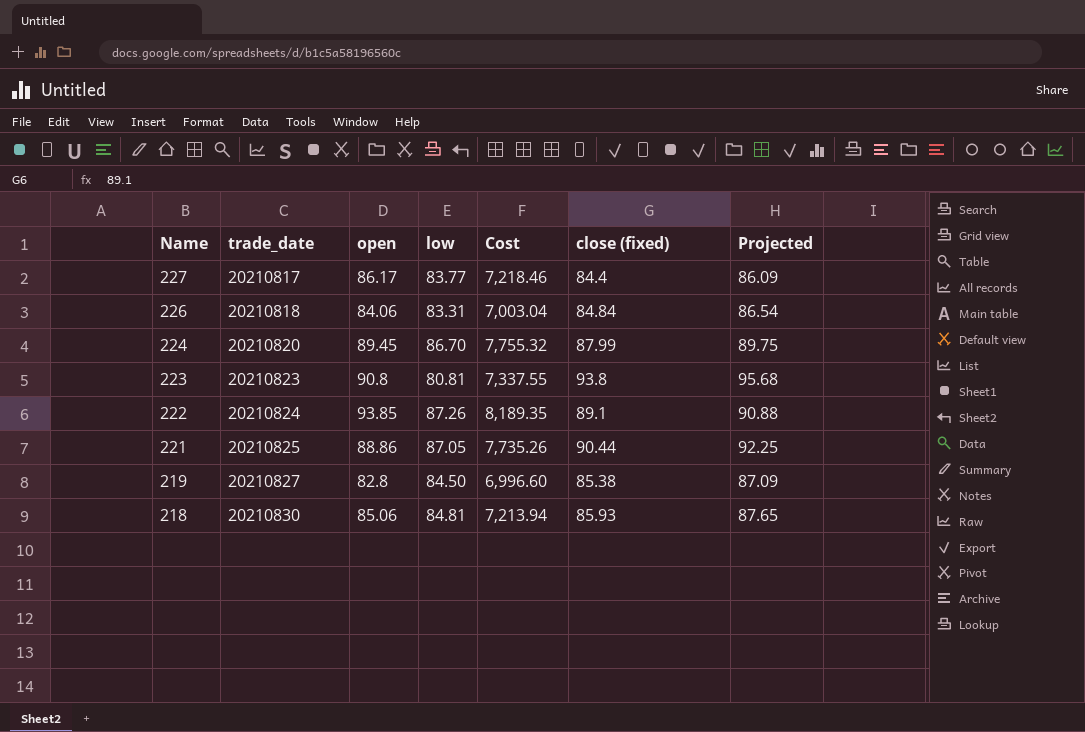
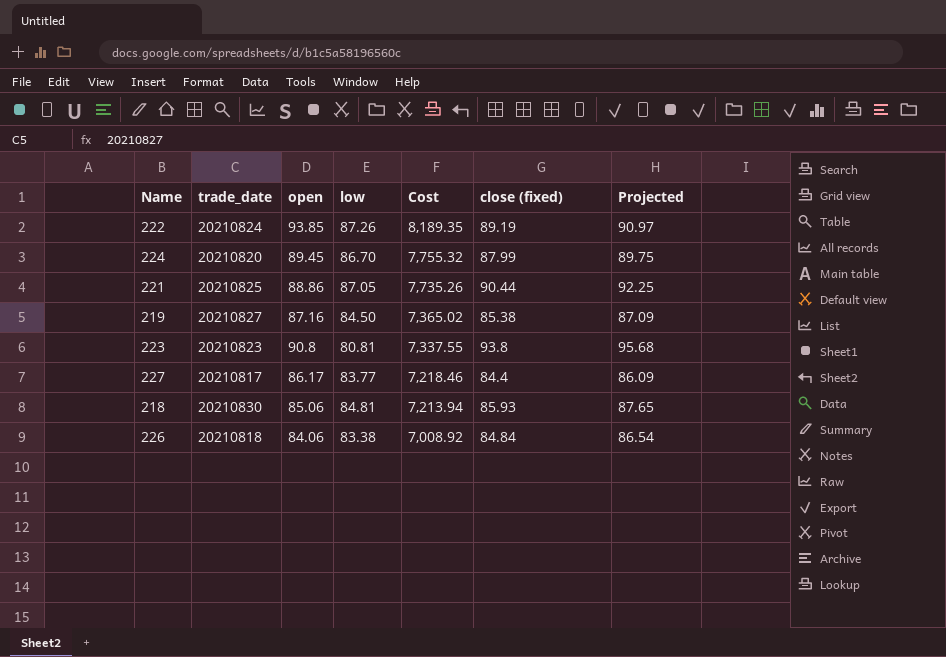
row order: Name descending -> Cost descending
222 | close (fixed): 89.1 -> 89.19
222 | Projected: 90.88 -> 90.97
219 | open: 82.8 -> 87.16
219 | Cost: 6,996.60 -> 7,365.02
226 | low: 83.31 -> 83.38
226 | Cost: 7,003.04 -> 7,008.92

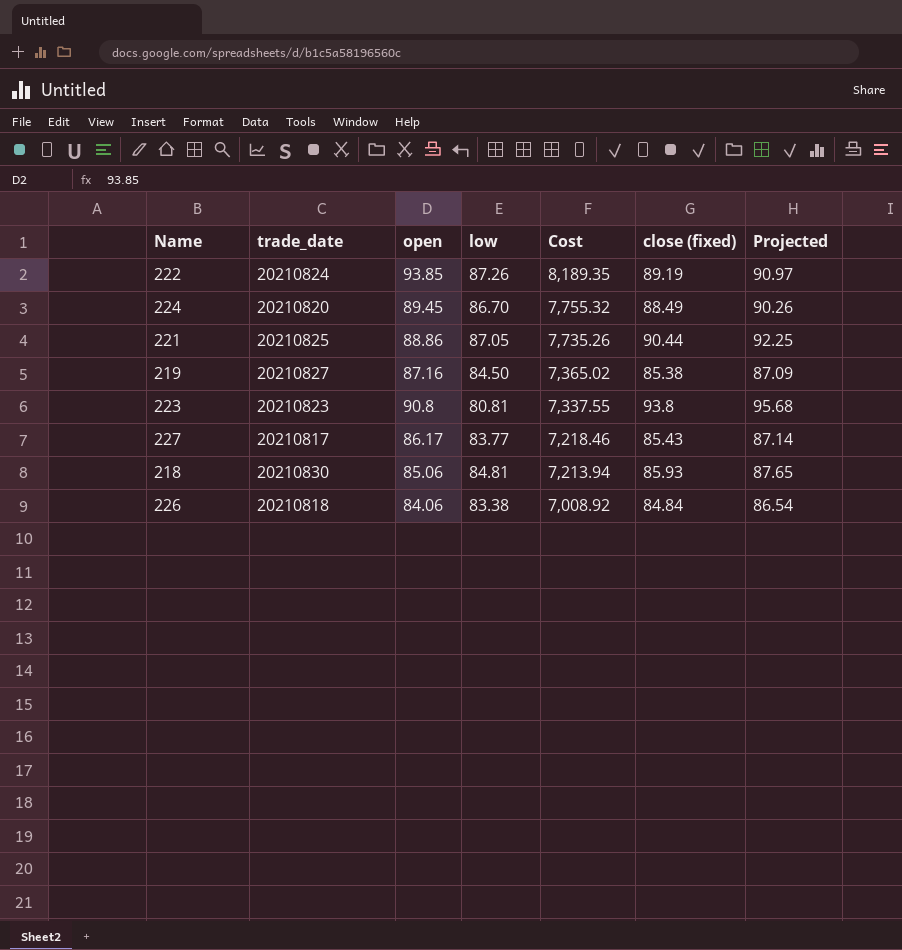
224 | close (fixed): 87.99 -> 88.49
224 | Projected: 89.75 -> 90.26
227 | close (fixed): 84.4 -> 85.43
227 | Projected: 86.09 -> 87.14

